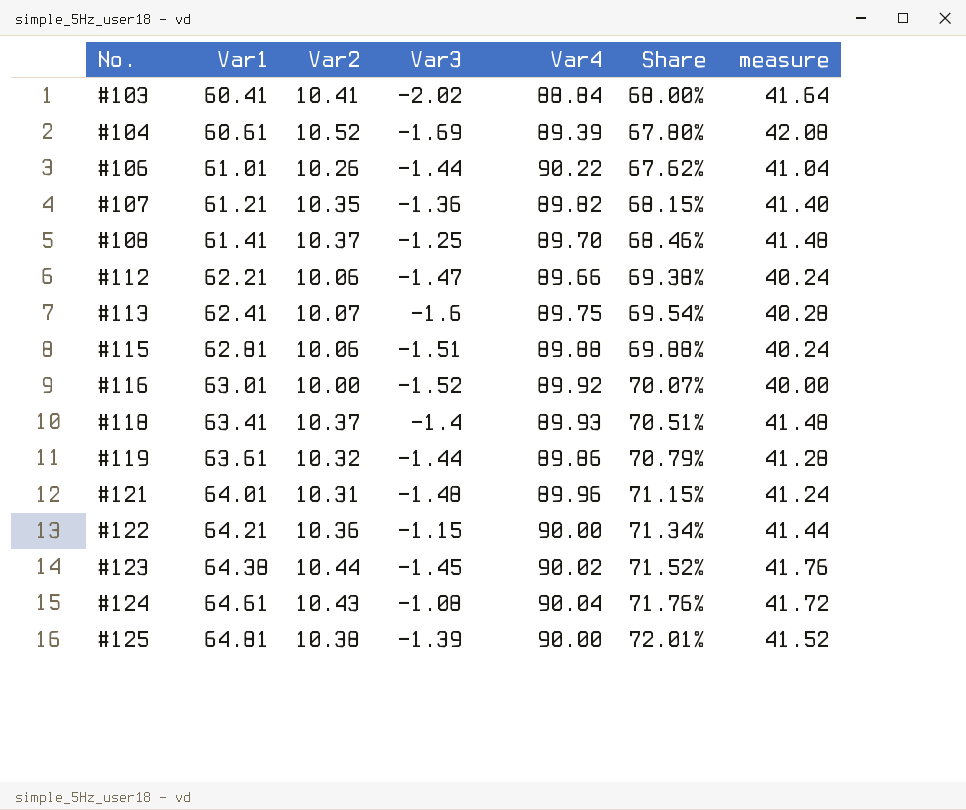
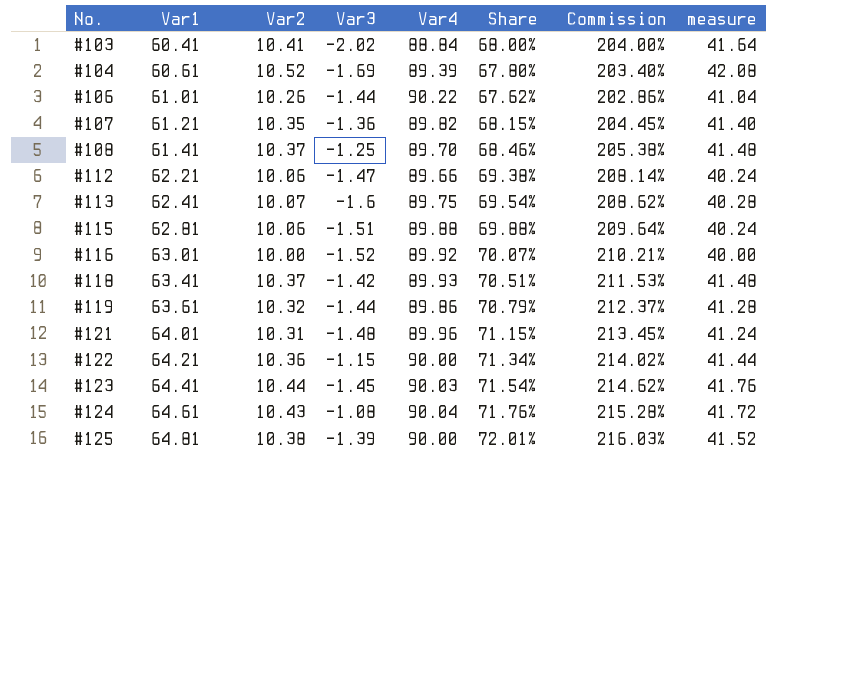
column Commission | formula: none -> [Share] * 3
#118 | Var3: -1.4 -> -1.42
#123 | Var1: 64.38 -> 64.41
#123 | Var4: 90.02 -> 90.03
#123 | Share: 71.52% -> 71.54%

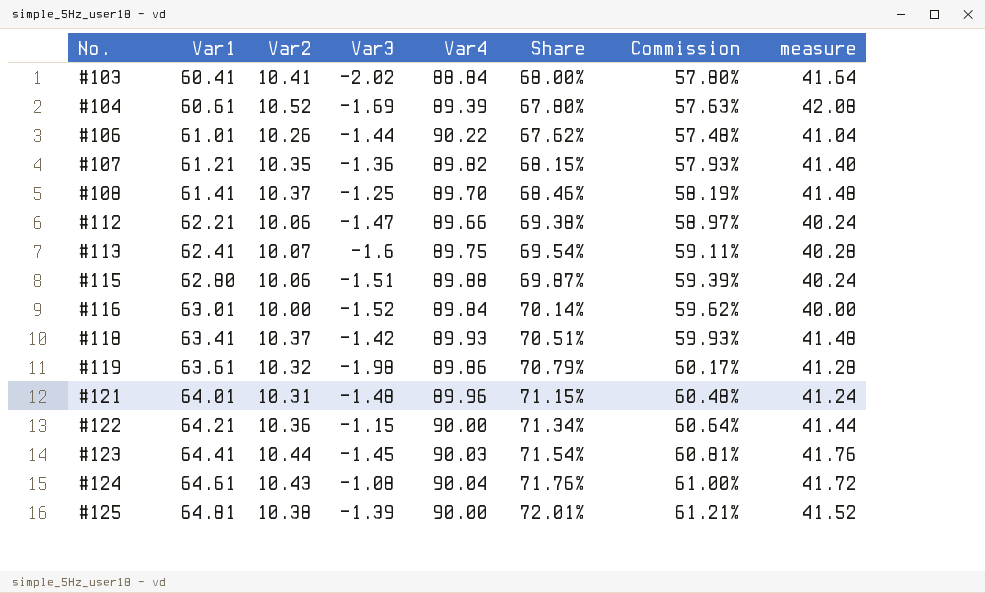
column Commission | formula: [Share] * 3 -> [Share] * 0.85
#115 | Var1: 62.81 -> 62.80
#115 | Share: 69.88% -> 69.87%
#116 | Var4: 89.92 -> 89.84
#116 | Share: 70.07% -> 70.14%
#119 | Var3: -1.44 -> -1.98

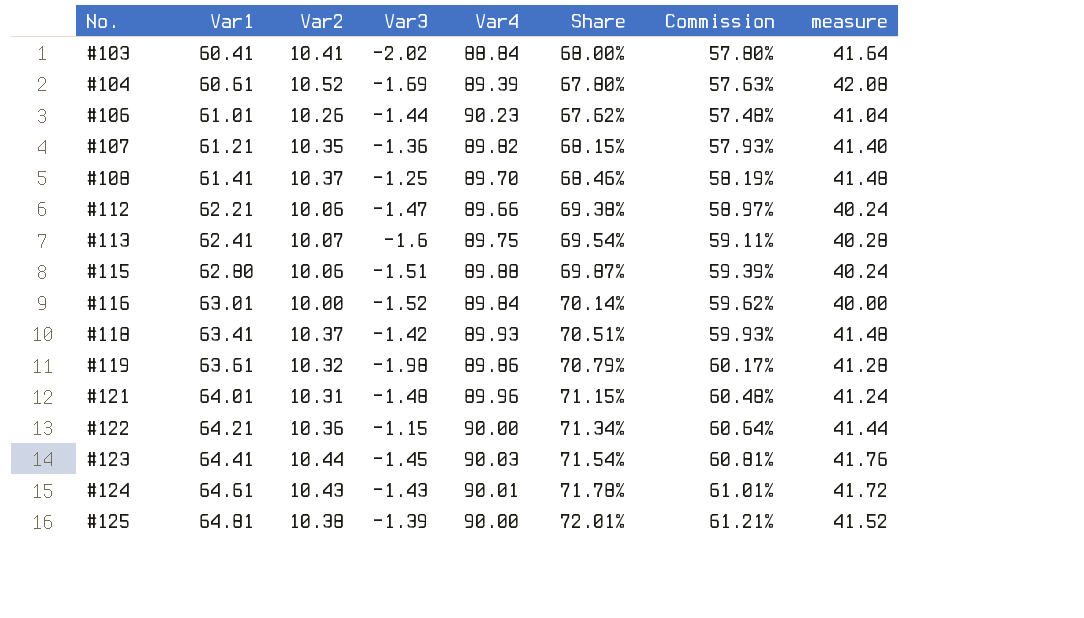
#106 | Var4: 90.22 -> 90.23
#124 | Var3: -1.08 -> -1.43
#124 | Var4: 90.04 -> 90.01
#124 | Share: 71.76% -> 71.78%
#124 | Commission: 61.00% -> 61.01%

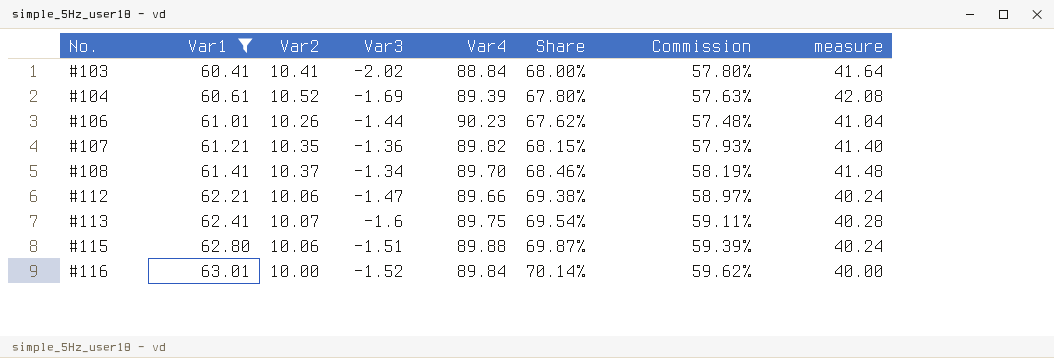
filter: none -> Var1 <= 63.01
#108 | Var3: -1.25 -> -1.34

